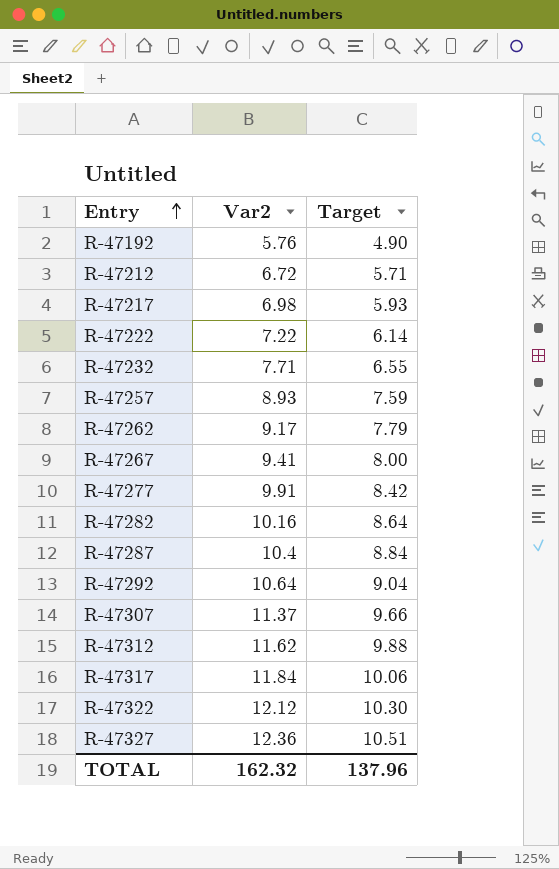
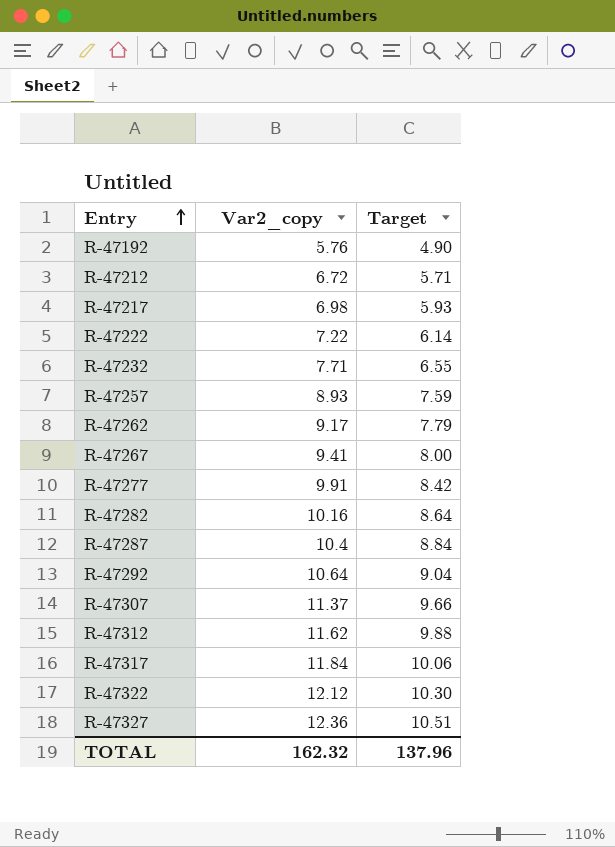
column name: Var2 -> Var2_copy

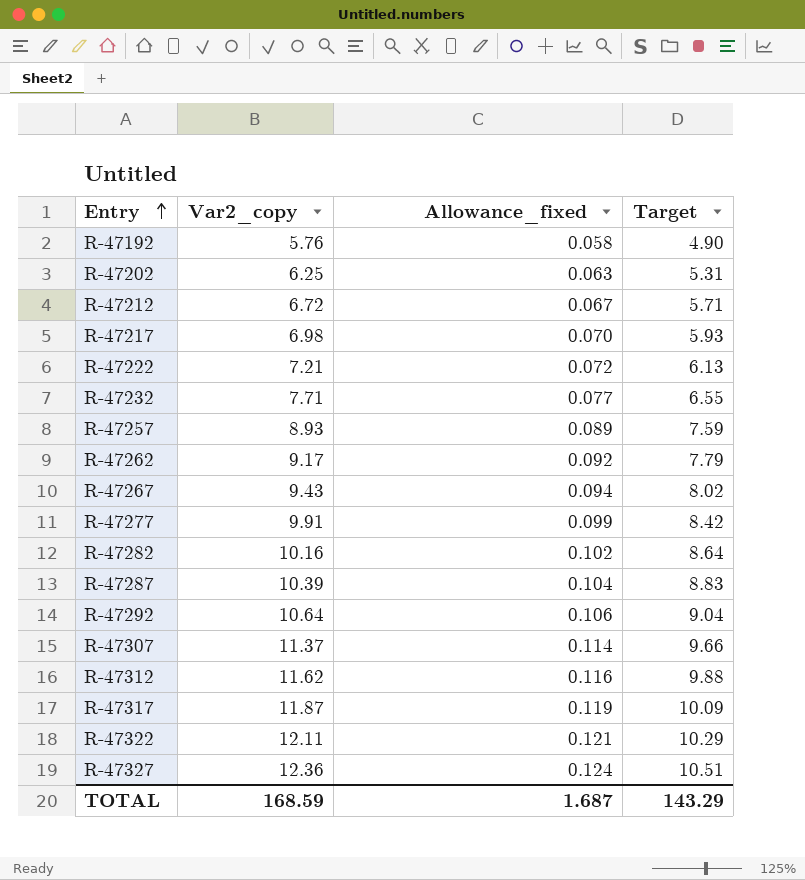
column Allowance_fixed | formula: none -> [Var2_copy] * 0.01
row R-47202: none -> 6.25 | 0.063 | 5.31
R-47222 | Var2_copy: 7.22 -> 7.21
R-47222 | Target: 6.14 -> 6.13
R-47267 | Var2_copy: 9.41 -> 9.43
R-47267 | Target: 8.00 -> 8.02
R-47287 | Var2_copy: 10.4 -> 10.39
R-47287 | Target: 8.84 -> 8.83
R-47317 | Var2_copy: 11.84 -> 11.87
R-47317 | Target: 10.06 -> 10.09
R-47322 | Var2_copy: 12.12 -> 12.11
R-47322 | Target: 10.30 -> 10.29
TOTAL | Var2_copy: 162.32 -> 168.59
TOTAL | Target: 137.96 -> 143.29

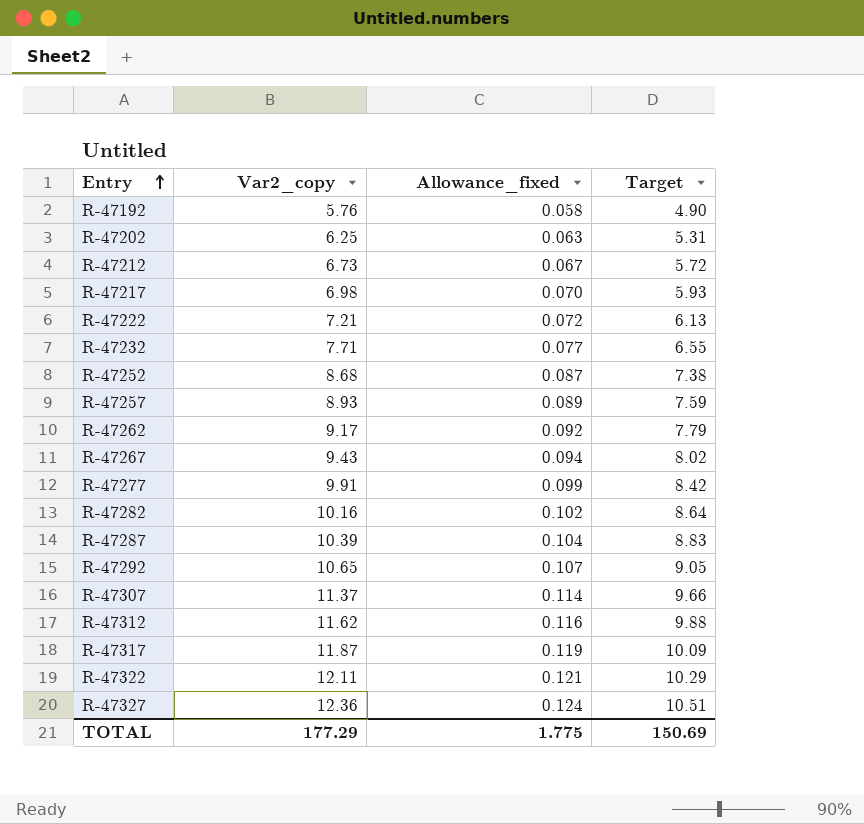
R-47212 | Var2_copy: 6.72 -> 6.73
R-47212 | Target: 5.71 -> 5.72
row R-47252: none -> 8.68 | 0.087 | 7.38
R-47292 | Var2_copy: 10.64 -> 10.65
R-47292 | Allowance_fixed: 0.106 -> 0.107
R-47292 | Target: 9.04 -> 9.05
TOTAL | Var2_copy: 168.59 -> 177.29
TOTAL | Allowance_fixed: 1.687 -> 1.775
TOTAL | Target: 143.29 -> 150.69

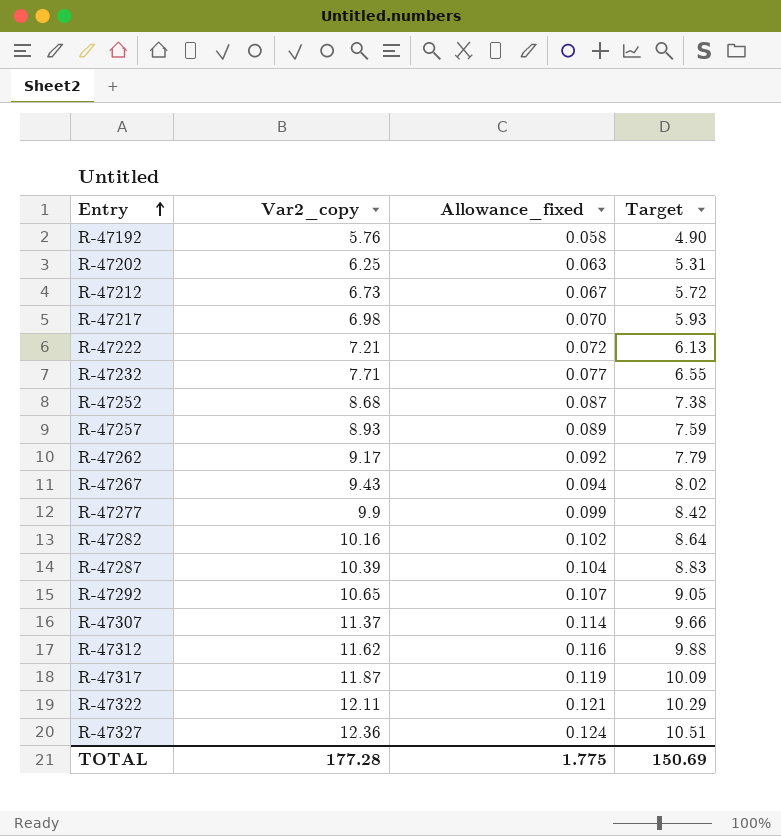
R-47277 | Var2_copy: 9.91 -> 9.9
TOTAL | Var2_copy: 177.29 -> 177.28

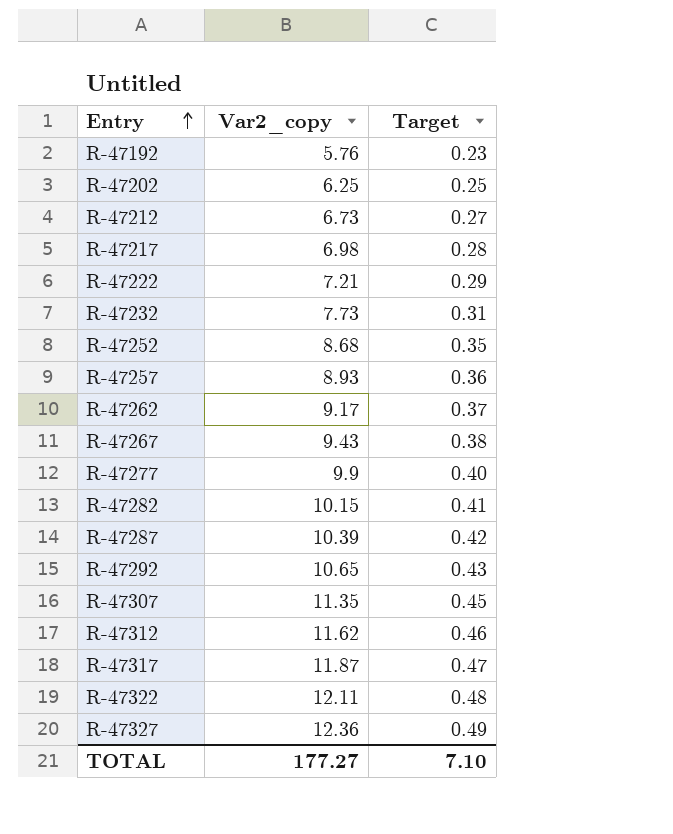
column Allowance_fixed | formula: [Var2_copy] * 0.01 -> none
column Target | formula: [Var2_copy] * 0.85 -> [Var2_copy] * 0.04
R-47232 | Var2_copy: 7.71 -> 7.73
R-47282 | Var2_copy: 10.16 -> 10.15
R-47307 | Var2_copy: 11.37 -> 11.35
TOTAL | Var2_copy: 177.28 -> 177.27
TOTAL | Target: 150.69 -> 7.10

